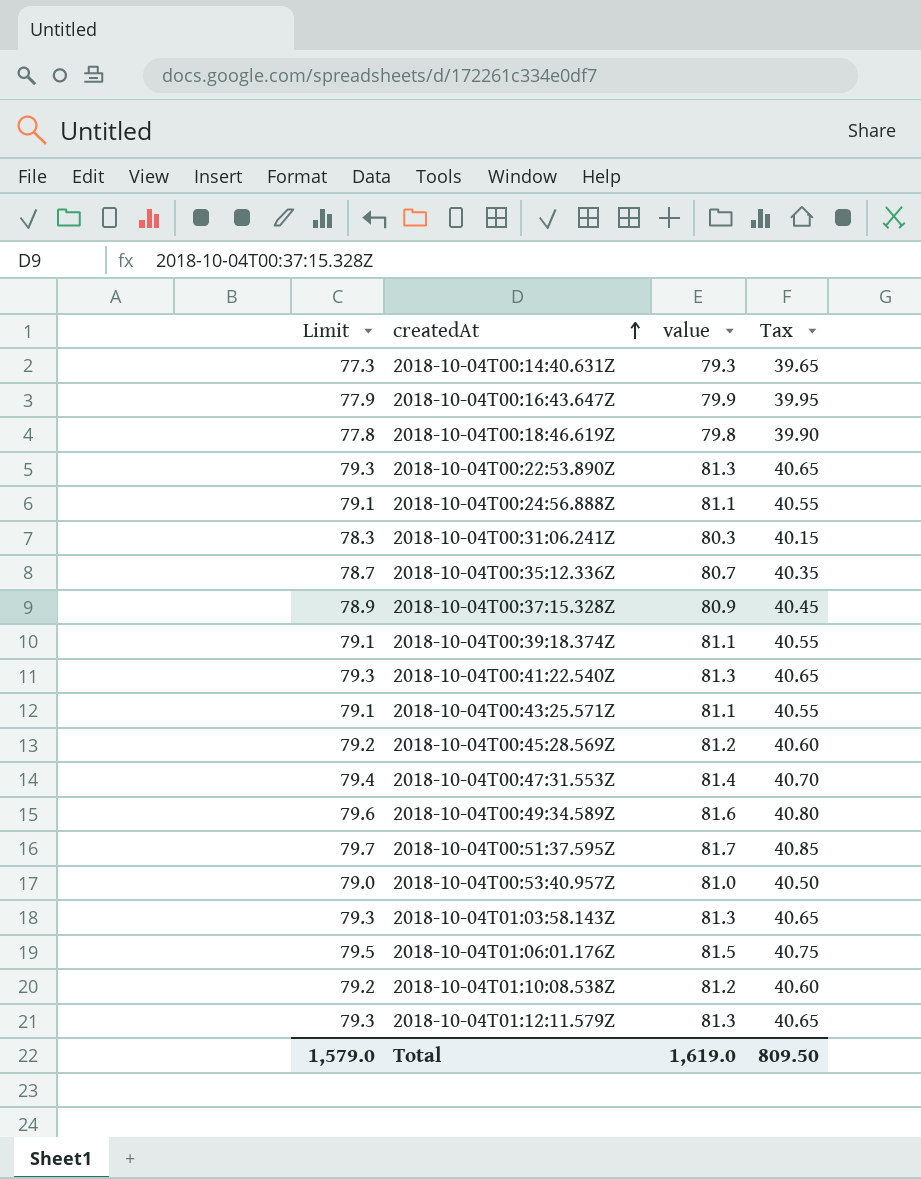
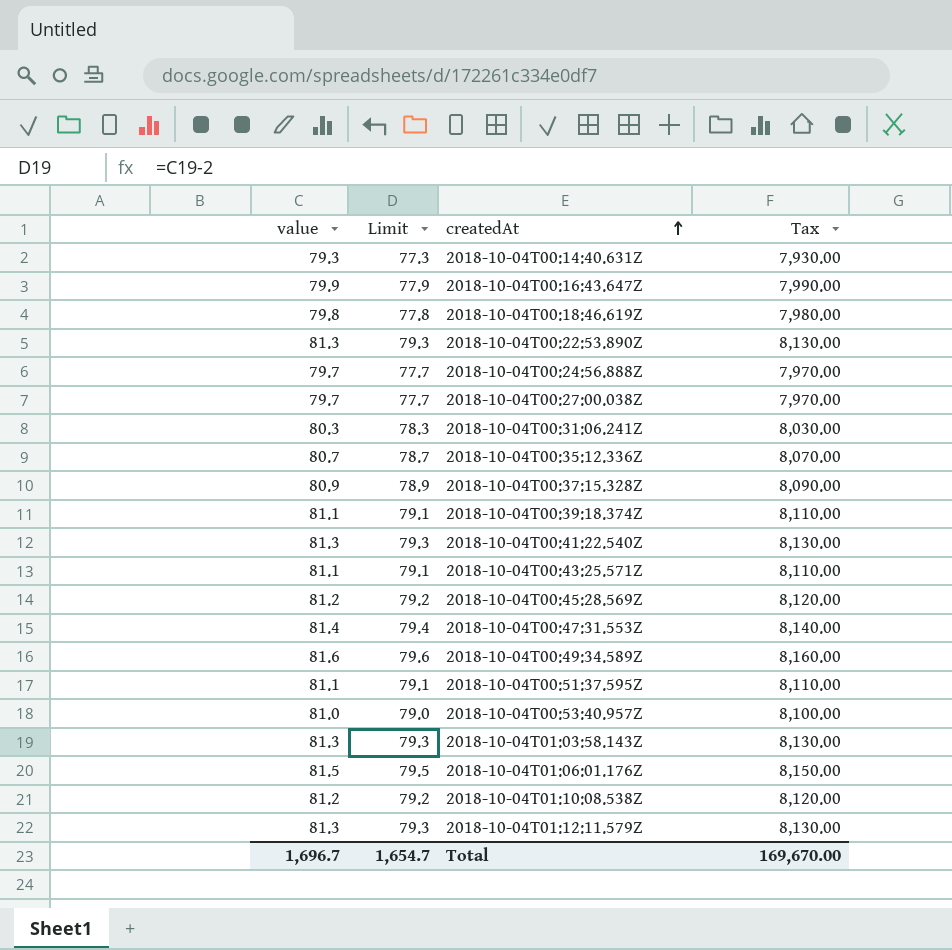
column value | position: 3 -> 1
column Tax | formula: [value] * 0.5 -> [value] * 100
2018-10-04T00:24:56.888Z | value: 81.1 -> 79.7
2018-10-04T00:24:56.888Z | Limit: 79.1 -> 77.7
row 2018-10-04T00:27:00.038Z: none -> 79.7 | 77.7 | 7,970.00
2018-10-04T00:51:37.595Z | value: 81.7 -> 81.1
2018-10-04T00:51:37.595Z | Limit: 79.7 -> 79.1
Total | value: 1,619.0 -> 1,696.7
Total | Limit: 1,579.0 -> 1,654.7
Total | Tax: 809.50 -> 169,670.00

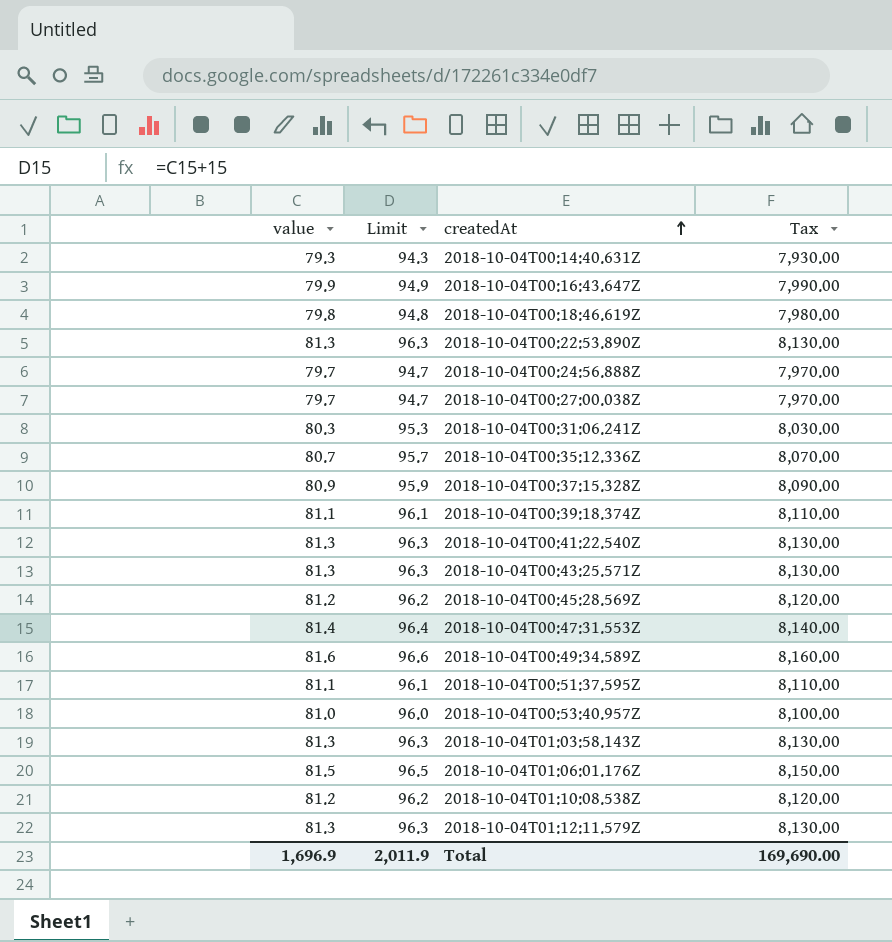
column Limit | formula: [value] - 2 -> [value] + 15
2018-10-04T00:43:25.571Z | value: 81.1 -> 81.3
2018-10-04T00:43:25.571Z | Tax: 8,110.00 -> 8,130.00
Total | value: 1,696.7 -> 1,696.9
Total | Limit: 1,654.7 -> 2,011.9
Total | Tax: 169,670.00 -> 169,690.00

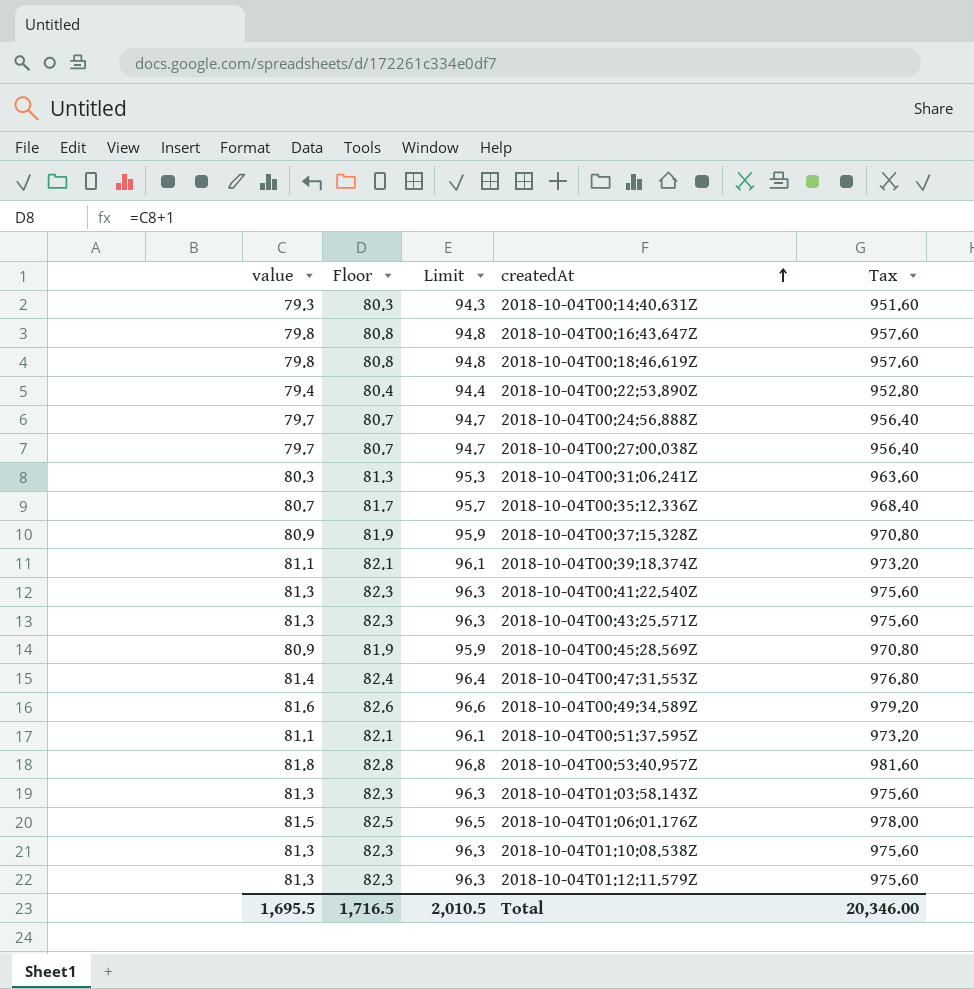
column Floor | formula: none -> [value] + 1
column Tax | formula: [value] * 100 -> [value] * 12
2018-10-04T00:16:43.647Z | value: 79.9 -> 79.8
2018-10-04T00:16:43.647Z | Limit: 94.9 -> 94.8
2018-10-04T00:22:53.890Z | value: 81.3 -> 79.4
2018-10-04T00:22:53.890Z | Limit: 96.3 -> 94.4
2018-10-04T00:45:28.569Z | value: 81.2 -> 80.9
2018-10-04T00:45:28.569Z | Limit: 96.2 -> 95.9
2018-10-04T00:53:40.957Z | value: 81.0 -> 81.8
2018-10-04T00:53:40.957Z | Limit: 96.0 -> 96.8
2018-10-04T01:10:08.538Z | value: 81.2 -> 81.3
2018-10-04T01:10:08.538Z | Limit: 96.2 -> 96.3
Total | value: 1,696.9 -> 1,695.5
Total | Limit: 2,011.9 -> 2,010.5
Total | Tax: 169,690.00 -> 20,346.00

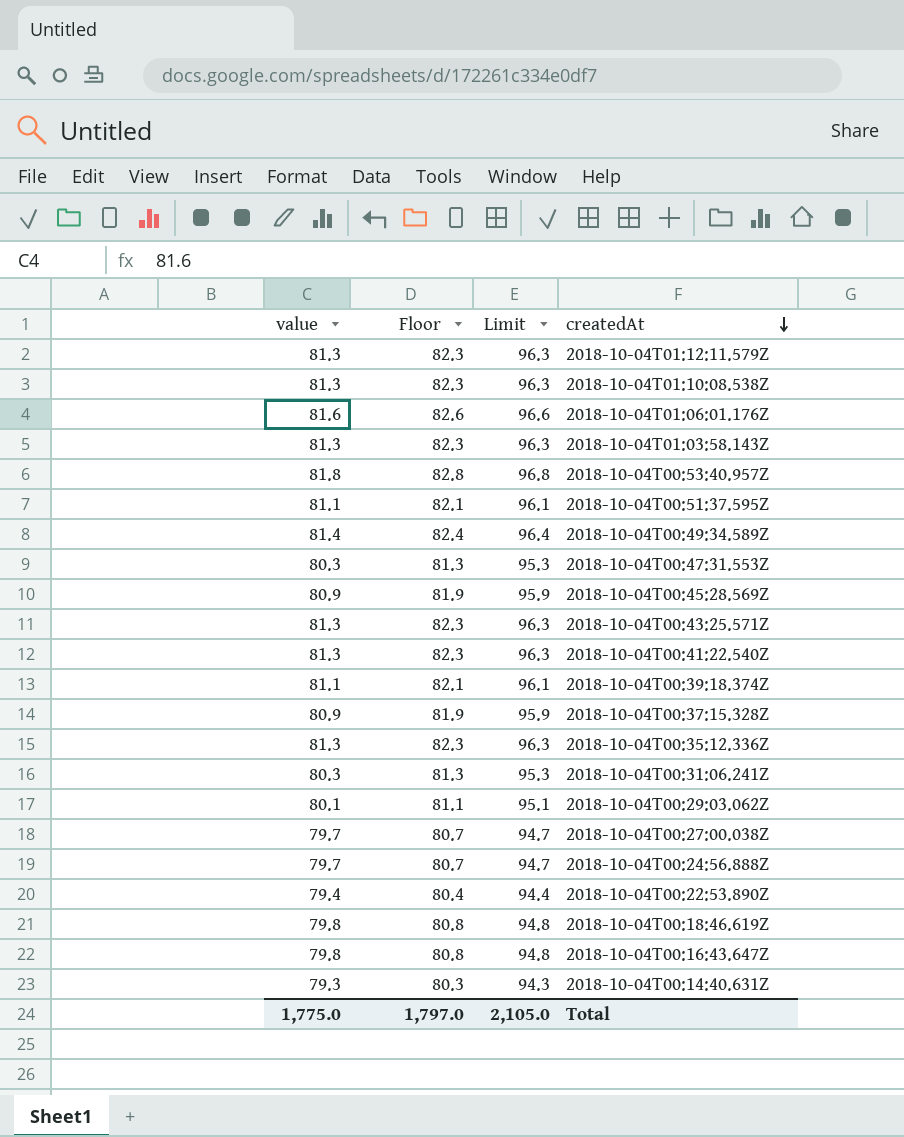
row order: createdAt ascending -> createdAt descending
column Tax | formula: [value] * 12 -> none
2018-10-04T01:06:01.176Z | value: 81.5 -> 81.6
2018-10-04T01:06:01.176Z | Floor: 82.5 -> 82.6
2018-10-04T01:06:01.176Z | Limit: 96.5 -> 96.6
2018-10-04T00:49:34.589Z | value: 81.6 -> 81.4
2018-10-04T00:49:34.589Z | Floor: 82.6 -> 82.4
2018-10-04T00:49:34.589Z | Limit: 96.6 -> 96.4
2018-10-04T00:47:31.553Z | value: 81.4 -> 80.3
2018-10-04T00:47:31.553Z | Floor: 82.4 -> 81.3
2018-10-04T00:47:31.553Z | Limit: 96.4 -> 95.3
2018-10-04T00:35:12.336Z | value: 80.7 -> 81.3
2018-10-04T00:35:12.336Z | Floor: 81.7 -> 82.3
2018-10-04T00:35:12.336Z | Limit: 95.7 -> 96.3
row 2018-10-04T00:29:03.062Z: none -> 80.1 | 81.1 | 95.1
Total | value: 1,695.5 -> 1,775.0
Total | Floor: 1,716.5 -> 1,797.0
Total | Limit: 2,010.5 -> 2,105.0

